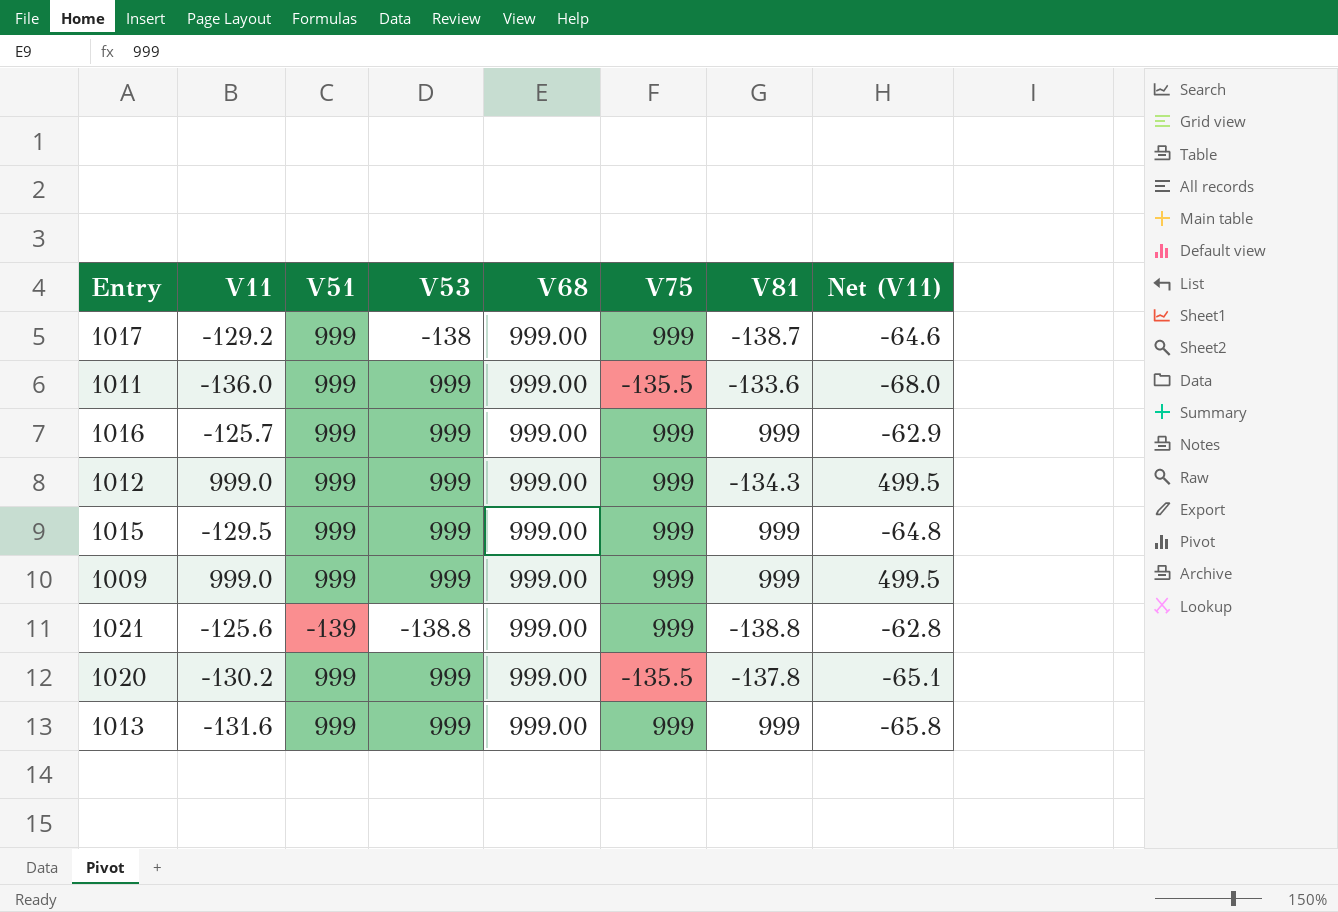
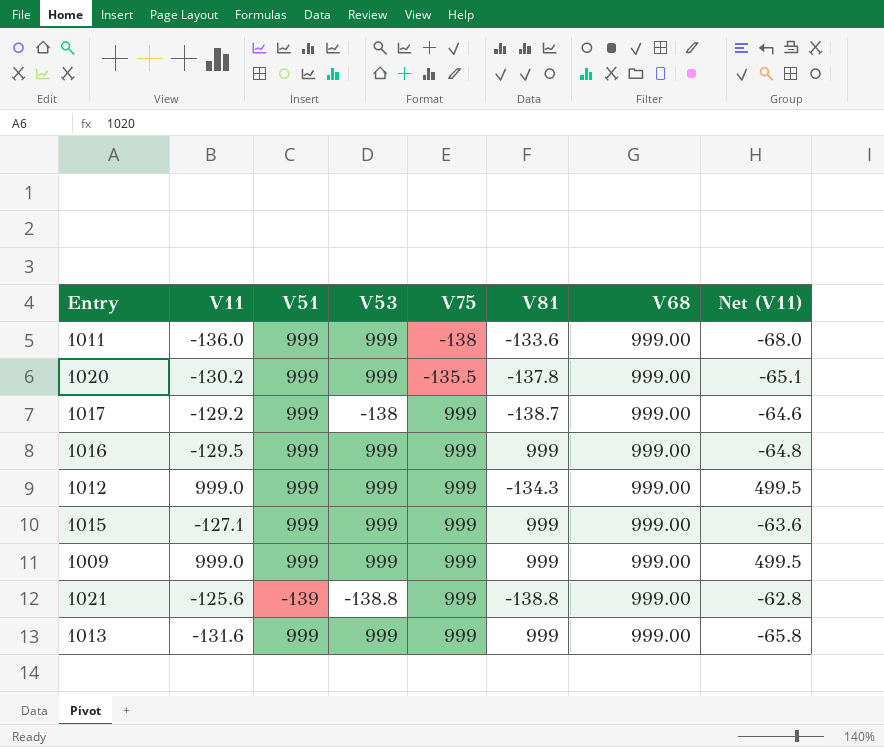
row order: none -> V75 ascending
column V68 | position: 5 -> 7
1011 | V75: -135.5 -> -138
1016 | V11: -125.7 -> -129.5
1016 | Net (V11): -62.9 -> -64.8
1015 | V11: -129.5 -> -127.1
1015 | Net (V11): -64.8 -> -63.6

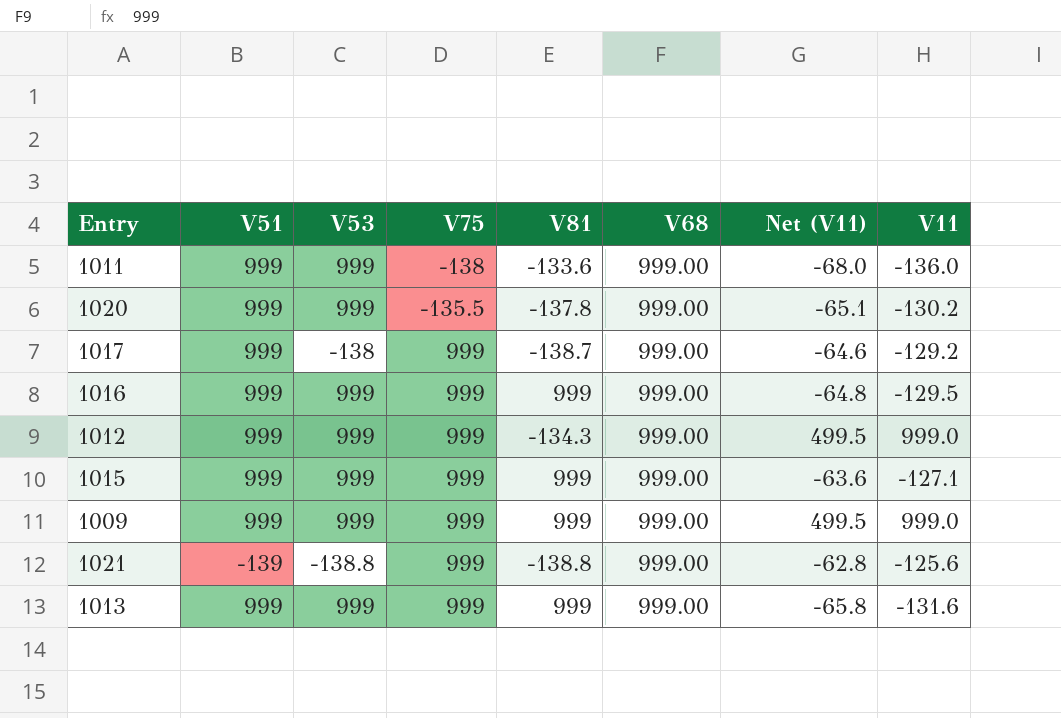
column V11 | position: 2 -> 8

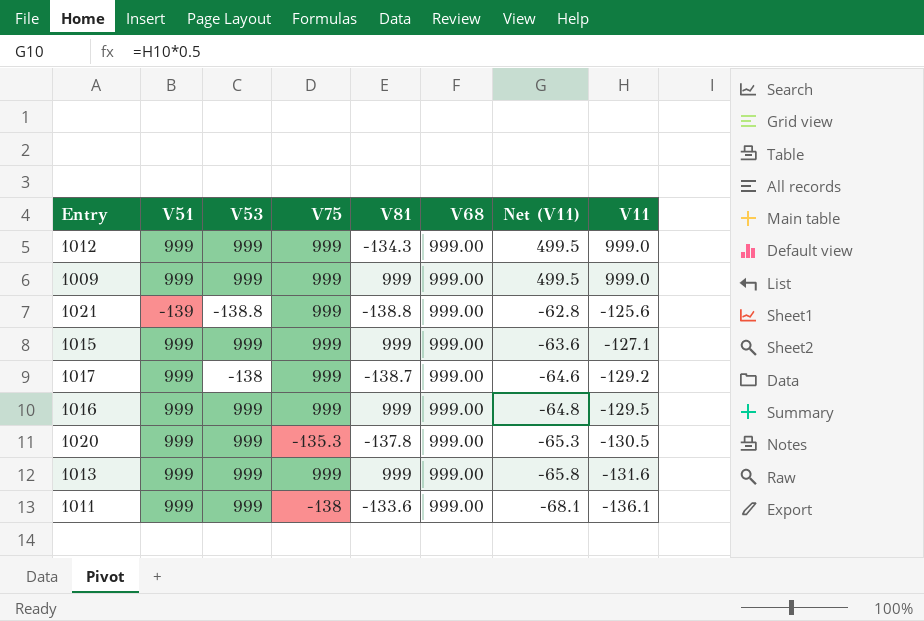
row order: V75 ascending -> Net (V11) descending
1020 | V75: -135.5 -> -135.3
1020 | Net (V11): -65.1 -> -65.3
1020 | V11: -130.2 -> -130.5
1011 | Net (V11): -68.0 -> -68.1
1011 | V11: -136.0 -> -136.1

